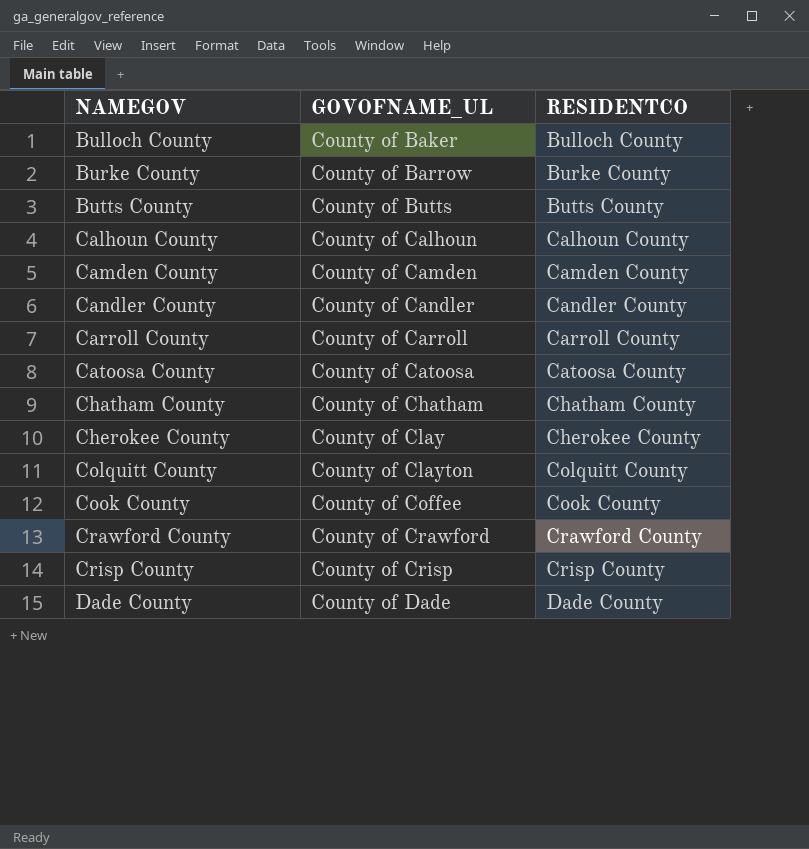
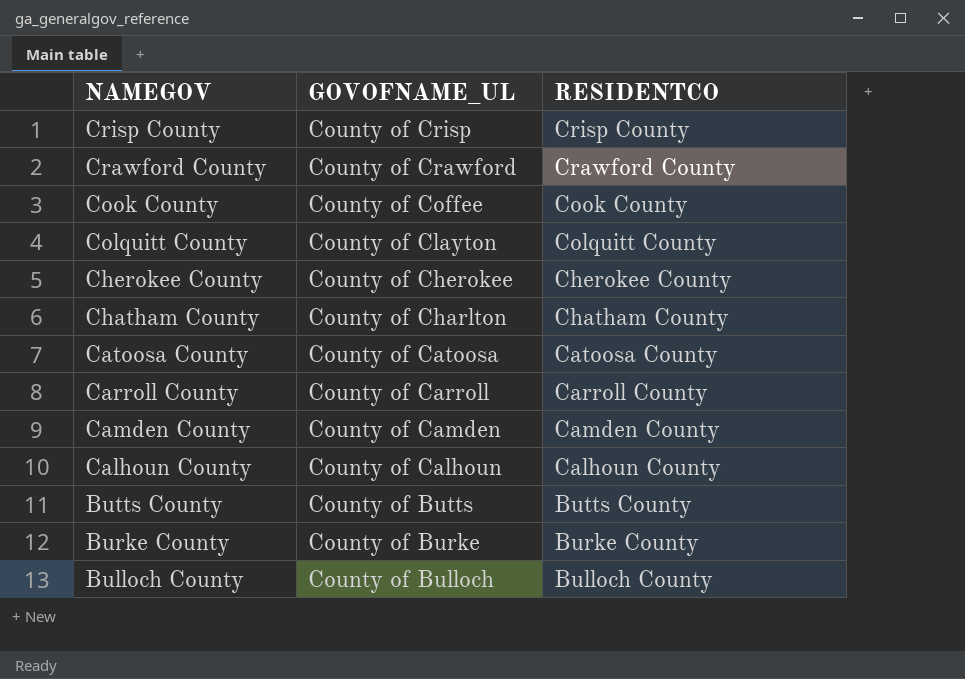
row order: NAMEGOV ascending -> NAMEGOV descending
row Candler County: County of Candler | Candler County -> none
row Dade County: County of Dade | Dade County -> none
Cherokee County | GOVOFNAME_UL: County of Clay -> County of Cherokee
Chatham County | GOVOFNAME_UL: County of Chatham -> County of Charlton
Burke County | GOVOFNAME_UL: County of Barrow -> County of Burke
Bulloch County | GOVOFNAME_UL: County of Baker -> County of Bulloch

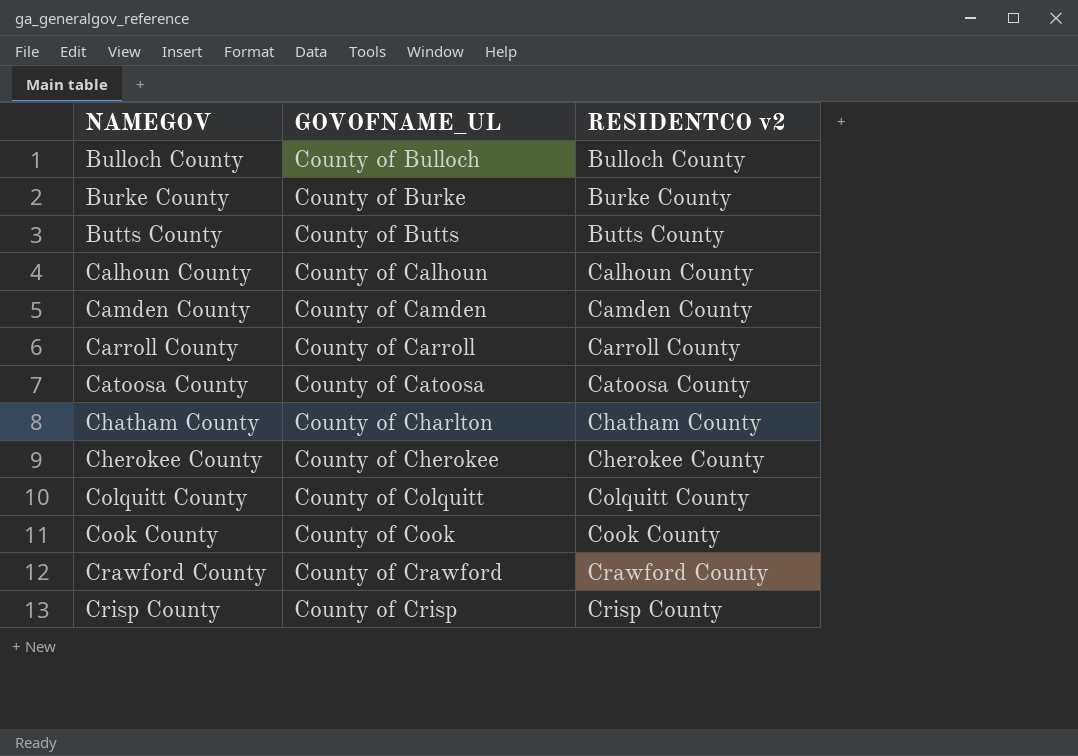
row order: NAMEGOV descending -> NAMEGOV ascending
column name: RESIDENTCO -> RESIDENTCO v2
Colquitt County | GOVOFNAME_UL: County of Clayton -> County of Colquitt
Cook County | GOVOFNAME_UL: County of Coffee -> County of Cook

